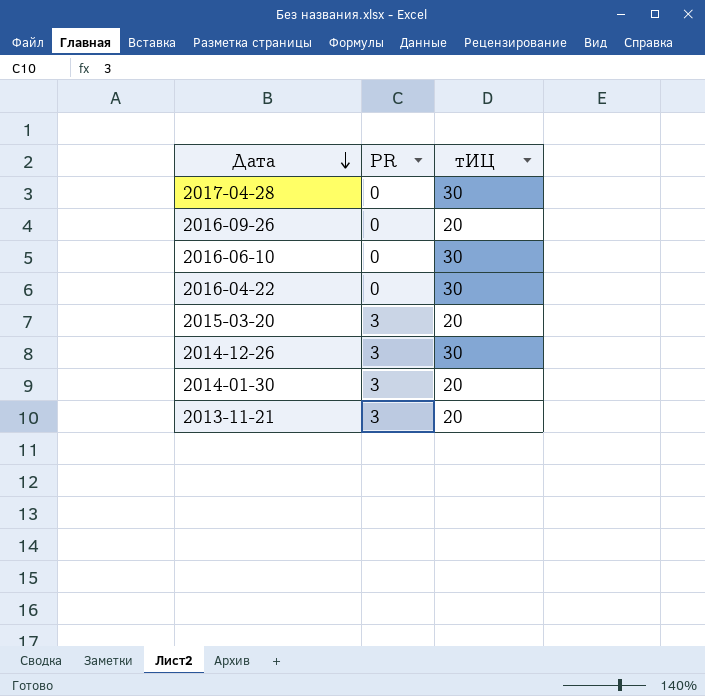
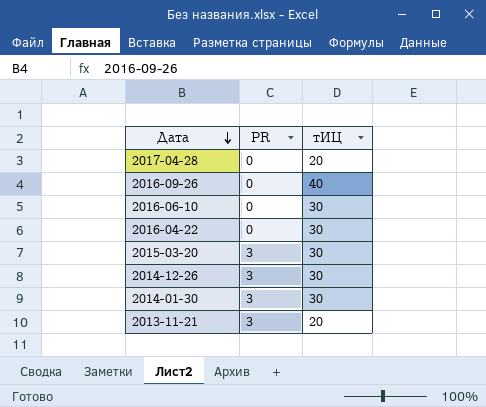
2017-04-28 | тИЦ: 30 -> 20
2016-09-26 | тИЦ: 20 -> 40
2015-03-20 | тИЦ: 20 -> 30
2014-01-30 | тИЦ: 20 -> 30

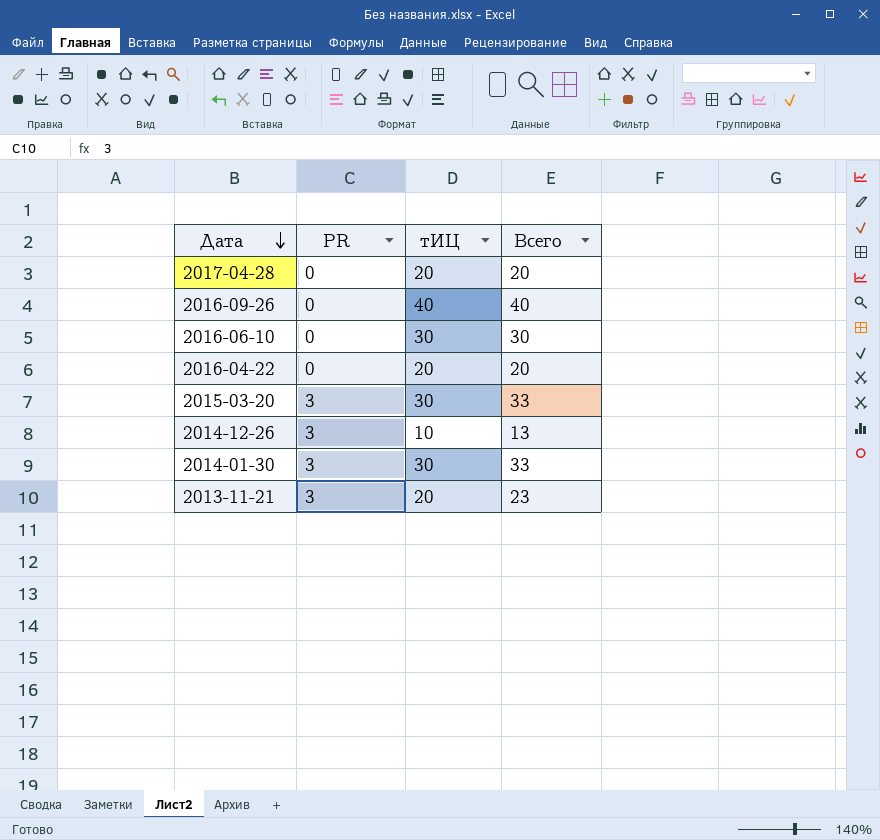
column Всего | formula: none -> [PR] + [тИЦ]
2016-04-22 | тИЦ: 30 -> 20
2014-12-26 | тИЦ: 30 -> 10

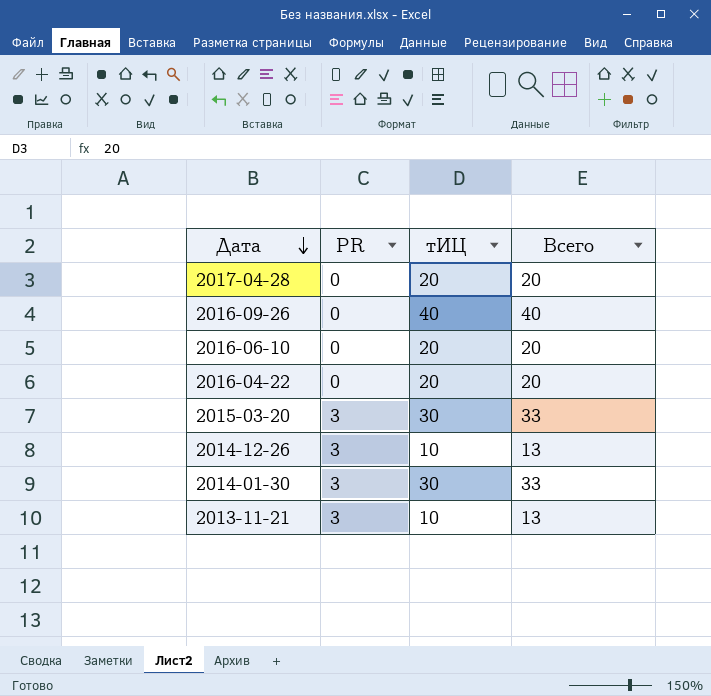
2016-06-10 | тИЦ: 30 -> 20
2016-06-10 | Всего: 30 -> 20
2013-11-21 | тИЦ: 20 -> 10
2013-11-21 | Всего: 23 -> 13

